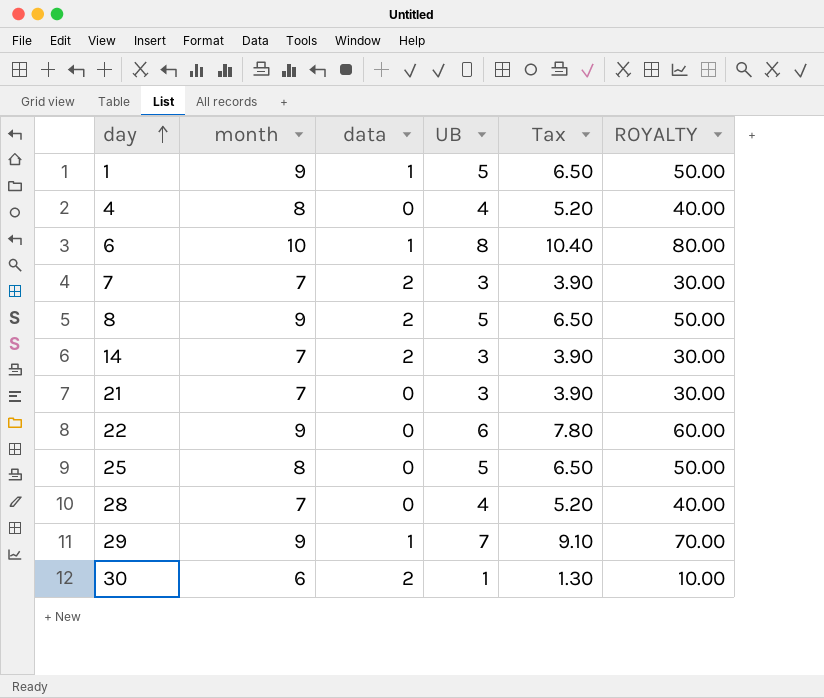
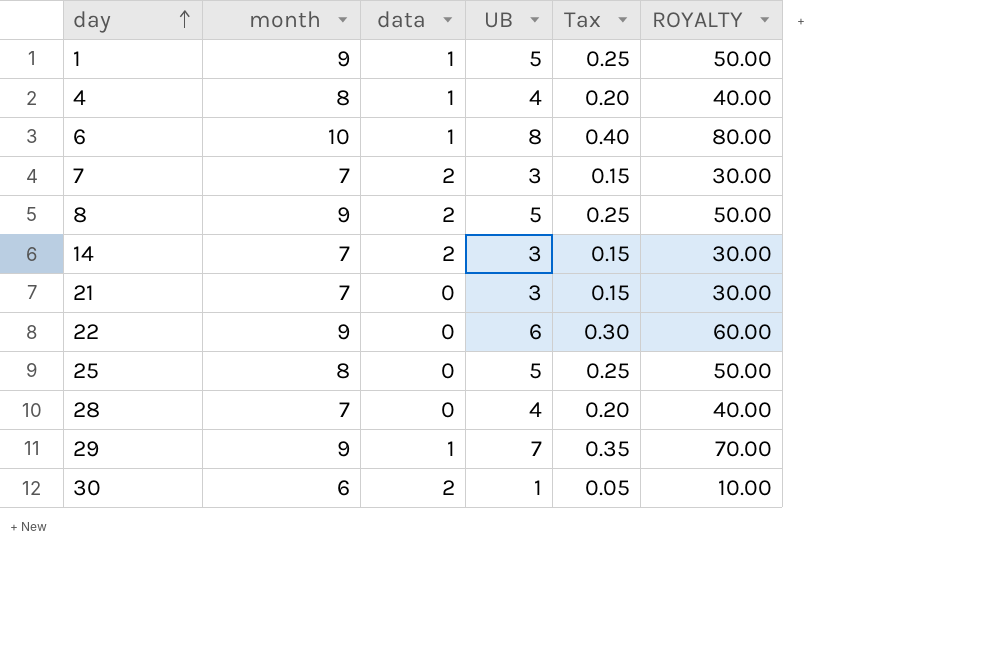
column Tax | formula: [UB] * 1.3 -> [UB] * 0.05
4 | data: 0 -> 1

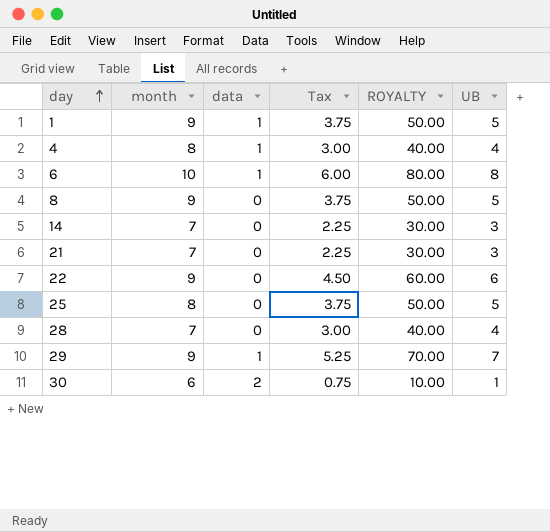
column Tax | formula: [UB] * 0.05 -> [UB] * 0.75
column UB | position: 4 -> 6
row 7: 7 | 2 | 3 | 0.15 | 30.00 -> none
8 | data: 2 -> 0
14 | data: 2 -> 0

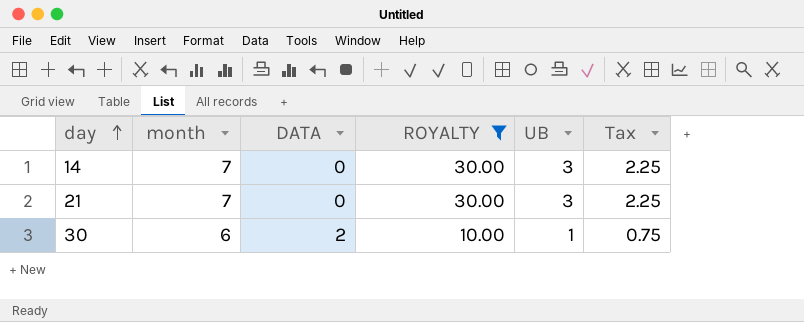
filter: none -> ROYALTY <= 30.00
column name: data -> DATA
column Tax | position: 4 -> 6

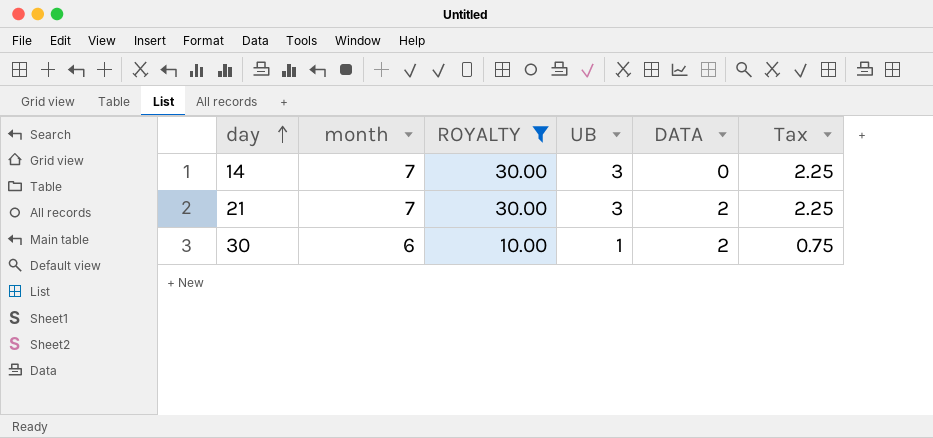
column DATA | position: 3 -> 5
21 | DATA: 0 -> 2

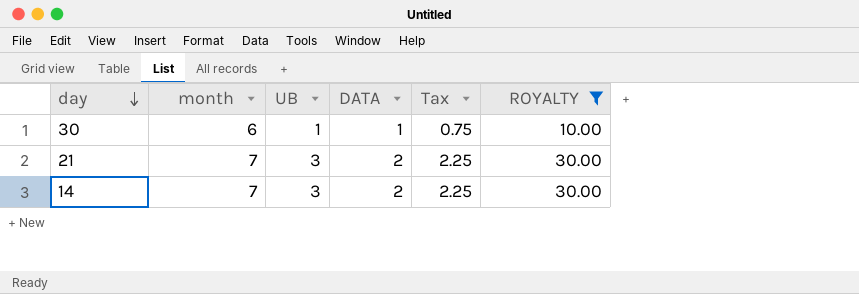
row order: day ascending -> day descending
column ROYALTY | position: 3 -> 6
30 | DATA: 2 -> 1
14 | DATA: 0 -> 2

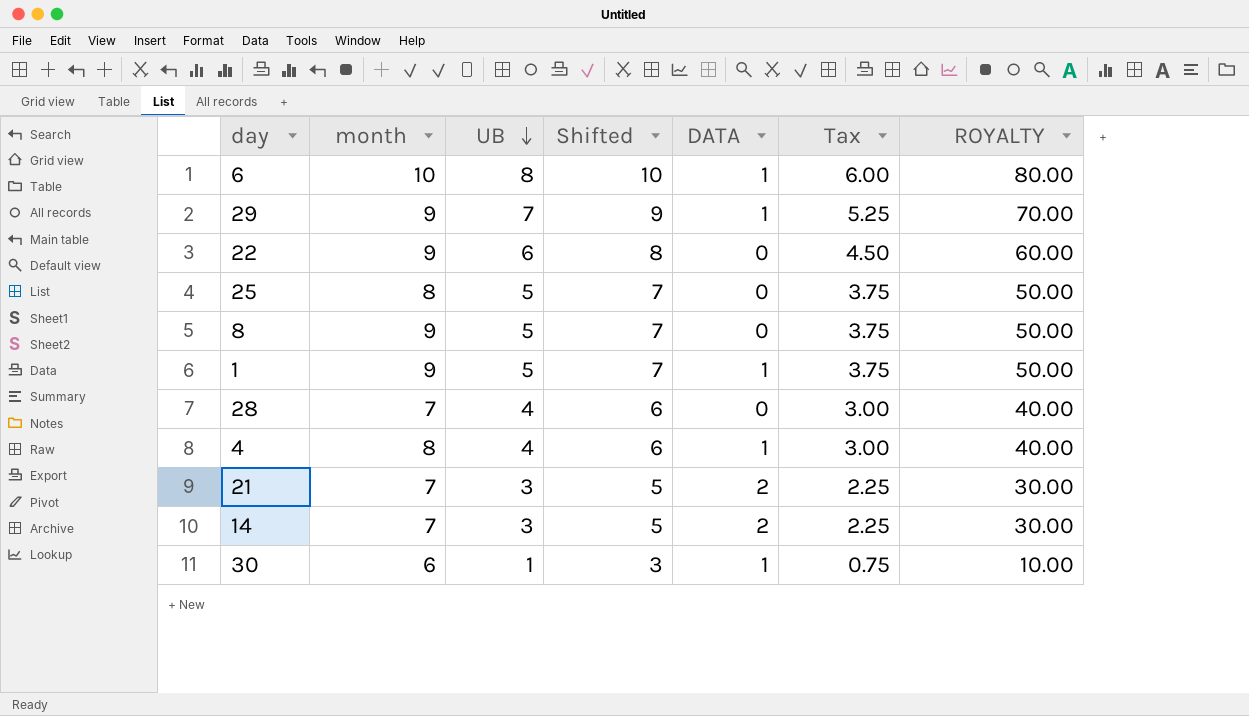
filter: ROYALTY <= 30.00 -> none
row order: day descending -> UB descending
column Shifted | formula: none -> [UB] + 2

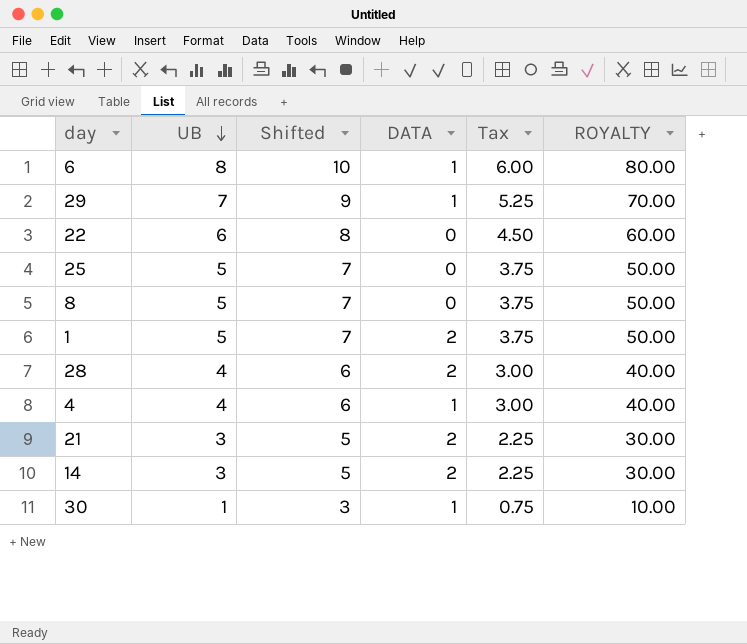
column month | position: 2 -> none
1 | DATA: 1 -> 2
28 | DATA: 0 -> 2

